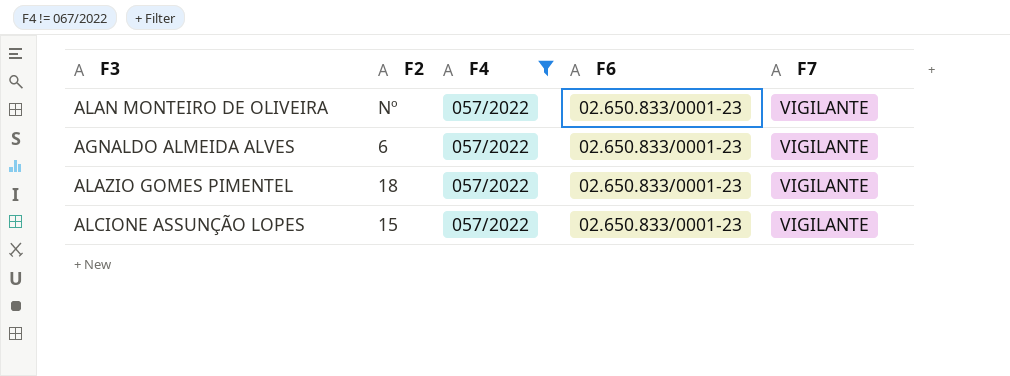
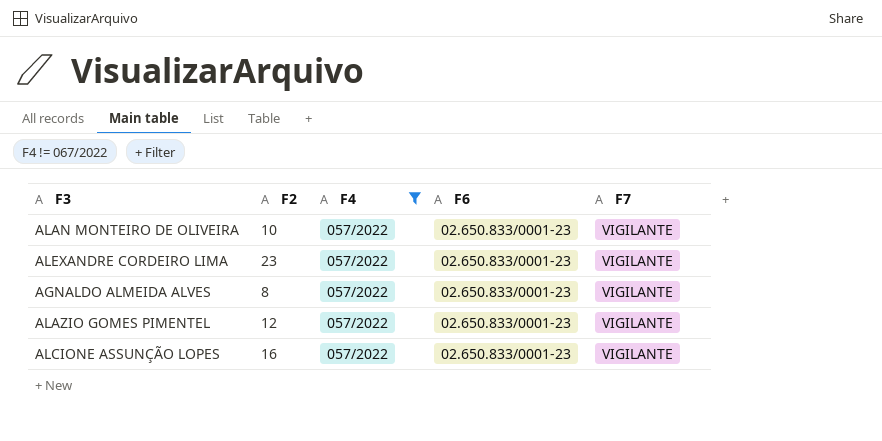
ALAN MONTEIRO DE OLIVEIRA | F2: Nº -> 10
row ALEXANDRE CORDEIRO LIMA: none -> 23 | 057/2022 | 02.650.833/0001-23 | VIGILANTE
AGNALDO ALMEIDA ALVES | F2: 6 -> 8
ALAZIO GOMES PIMENTEL | F2: 18 -> 12
ALCIONE ASSUNÇÃO LOPES | F2: 15 -> 16

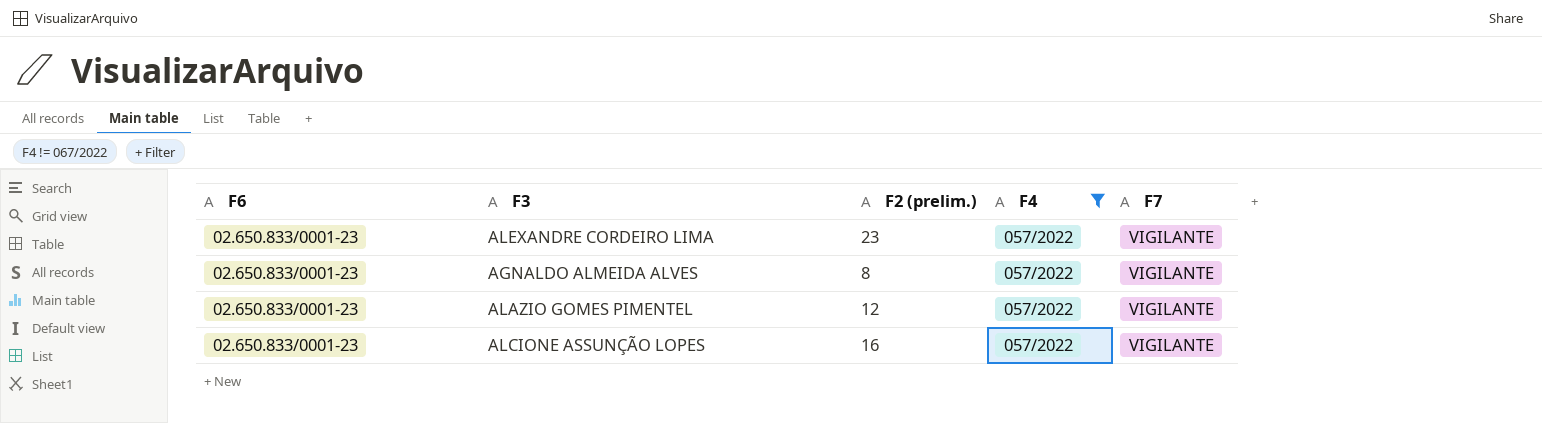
column F6 | position: 4 -> 1
column name: F2 -> F2 (prelim.)
row ALAN MONTEIRO DE OLIVEIRA: 10 | 057/2022 | 02.650.833/0001-23 | VIGILANTE -> none

